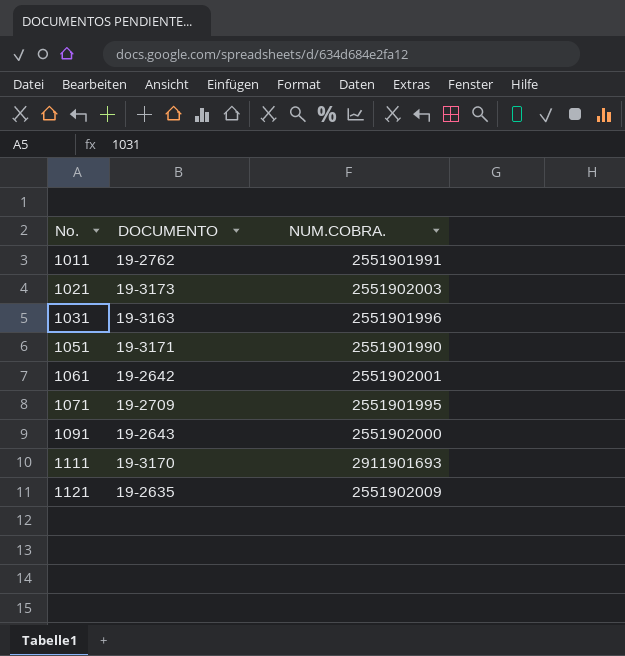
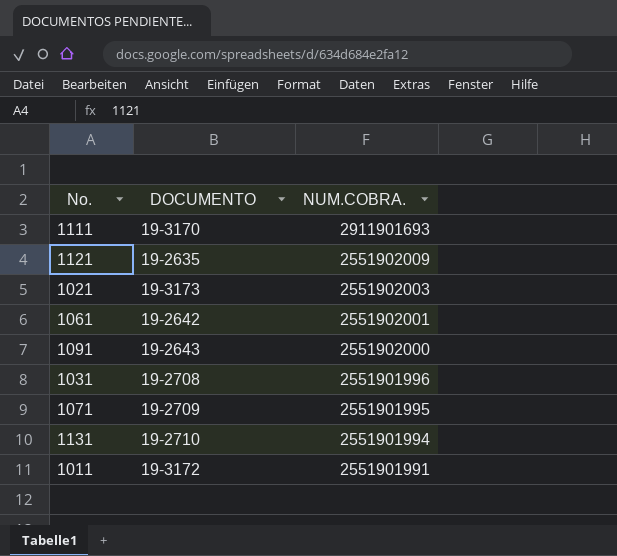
row order: No. ascending -> NUM.COBRA. descending
row 1051: 19-3171 | 2551901990 -> none
1031 | DOCUMENTO: 19-3163 -> 19-2708
row 1131: none -> 19-2710 | 2551901994
1011 | DOCUMENTO: 19-2762 -> 19-3172

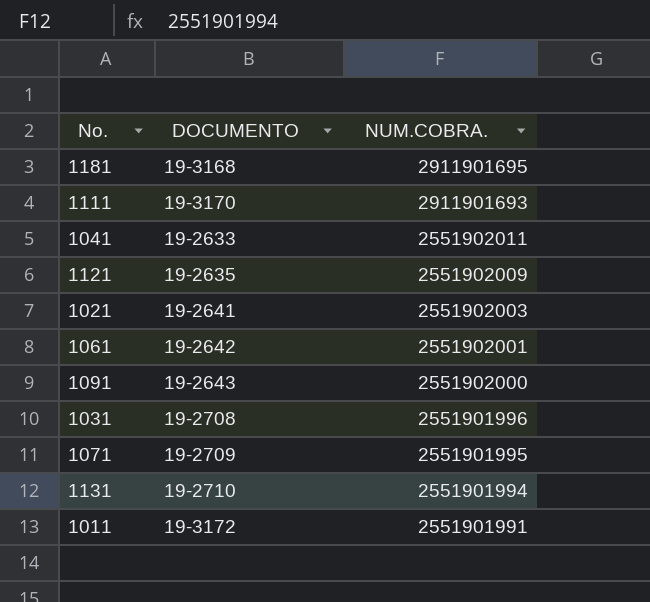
row 1181: none -> 19-3168 | 2911901695
row 1041: none -> 19-2633 | 2551902011
1021 | DOCUMENTO: 19-3173 -> 19-2641

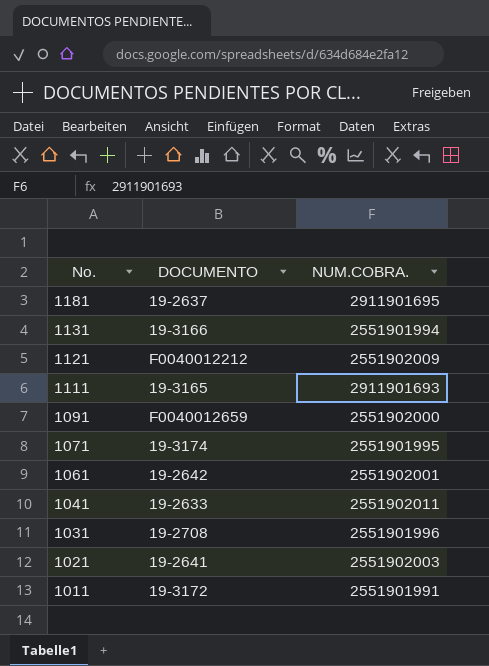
row order: NUM.COBRA. descending -> No. descending
1181 | DOCUMENTO: 19-3168 -> 19-2637
1131 | DOCUMENTO: 19-2710 -> 19-3166
1121 | DOCUMENTO: 19-2635 -> F0040012212
1111 | DOCUMENTO: 19-3170 -> 19-3165
1091 | DOCUMENTO: 19-2643 -> F0040012659
1071 | DOCUMENTO: 19-2709 -> 19-3174

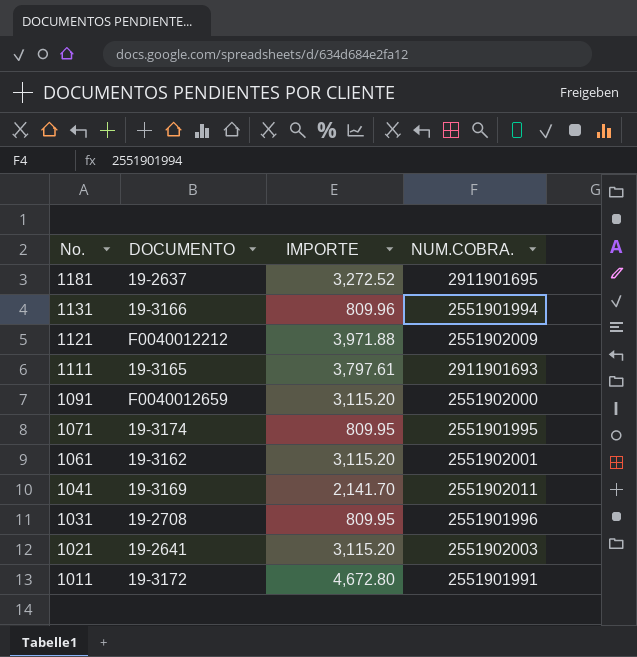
column IMPORTE | position: none -> 3
1061 | DOCUMENTO: 19-2642 -> 19-3162
1041 | DOCUMENTO: 19-2633 -> 19-3169

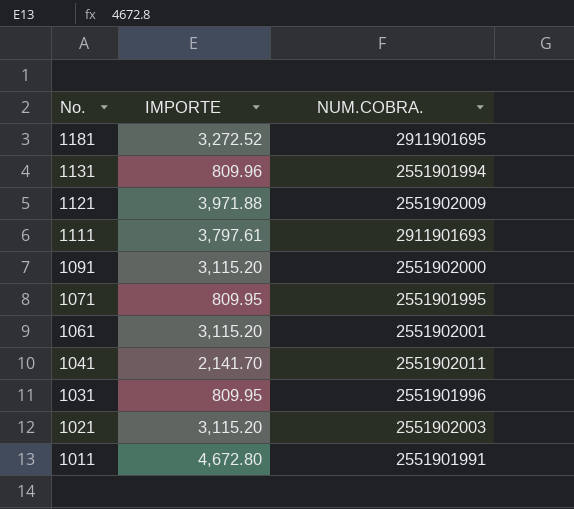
column DOCUMENTO | position: 2 -> none

